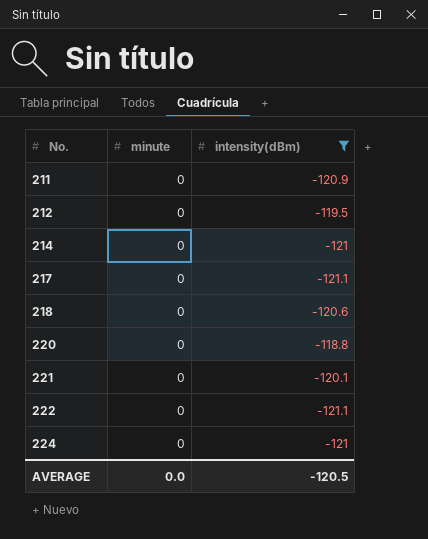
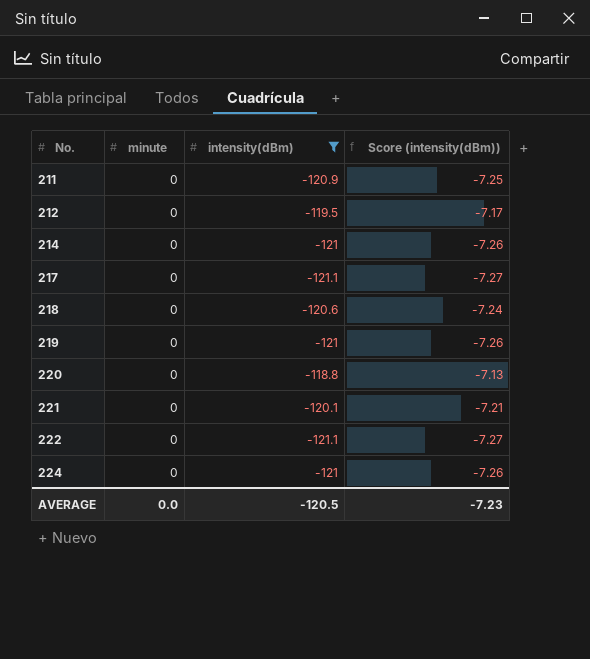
column Score (intensity(dBm)) | formula: none -> [intensity(dBm)] * 0.06
row 219: none -> 0 | -121 | -7.26

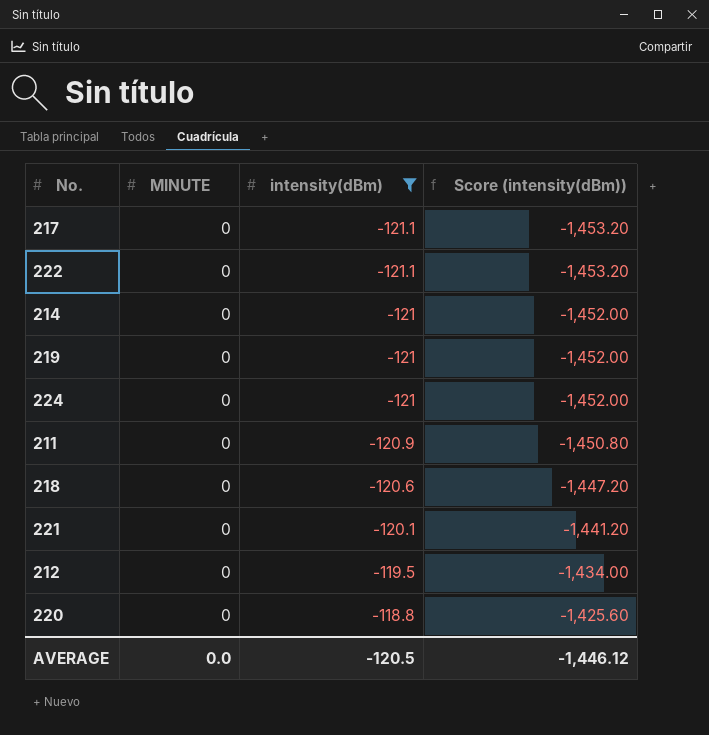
row order: No. ascending -> intensity(dBm) ascending
column name: minute -> MINUTE
column Score (intensity(dBm)) | formula: [intensity(dBm)] * 0.06 -> [intensity(dBm)] * 12
AVERAGE | Score (intensity(dBm)): -7.23 -> -1,446.12

